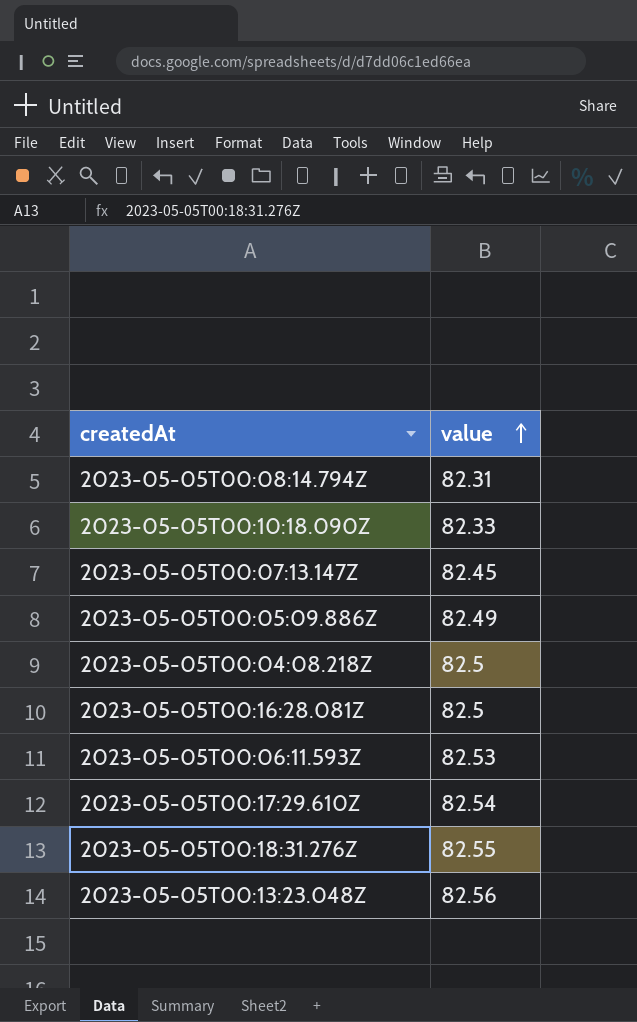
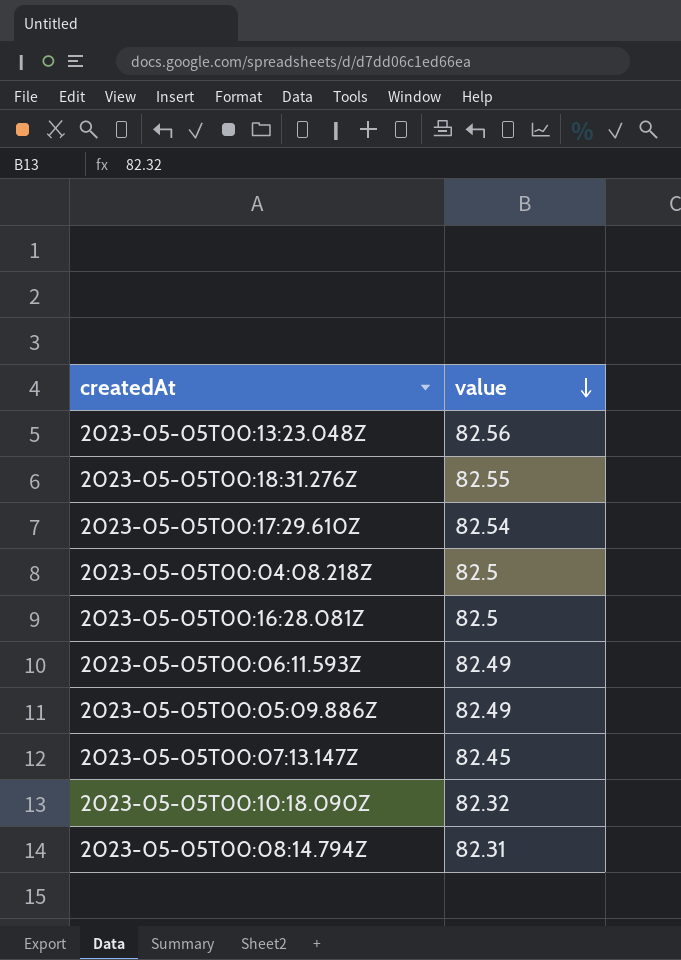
row order: value ascending -> value descending
2023-05-05T00:06:11.593Z | value: 82.53 -> 82.49
2023-05-05T00:10:18.090Z | value: 82.33 -> 82.32

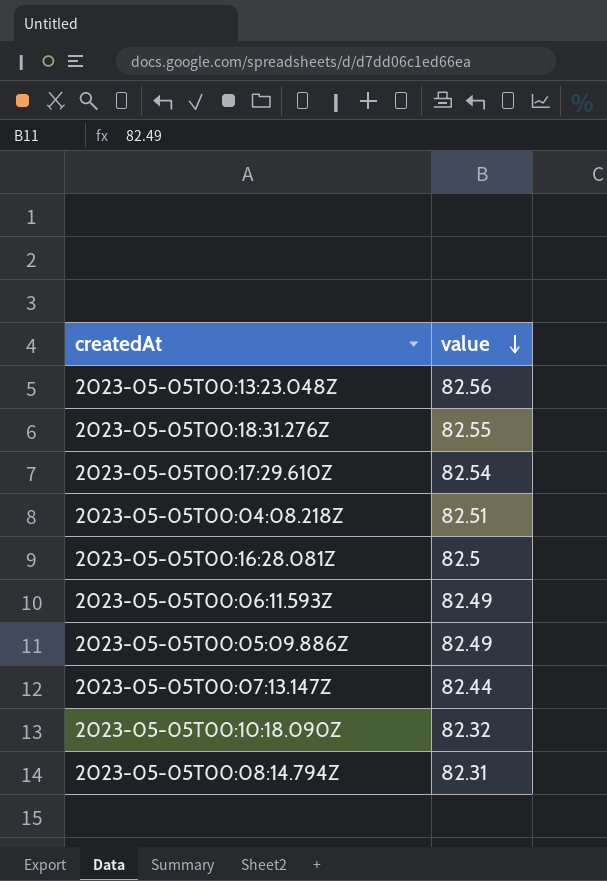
2023-05-05T00:04:08.218Z | value: 82.5 -> 82.51
2023-05-05T00:07:13.147Z | value: 82.45 -> 82.44

